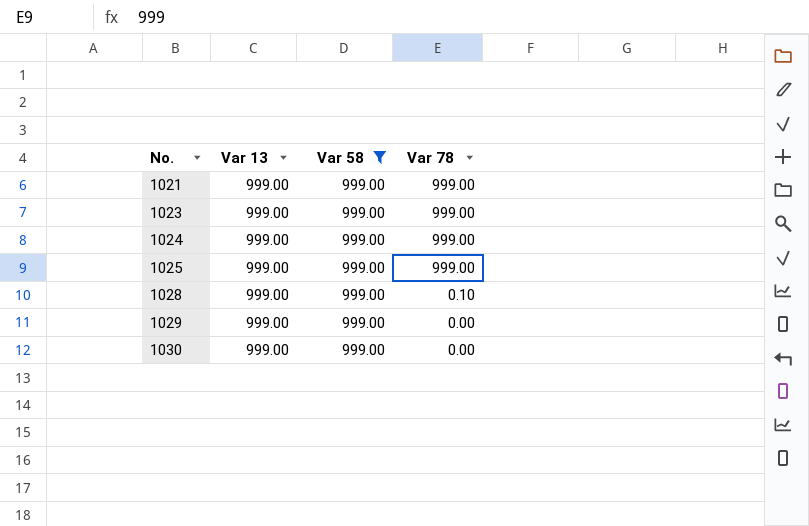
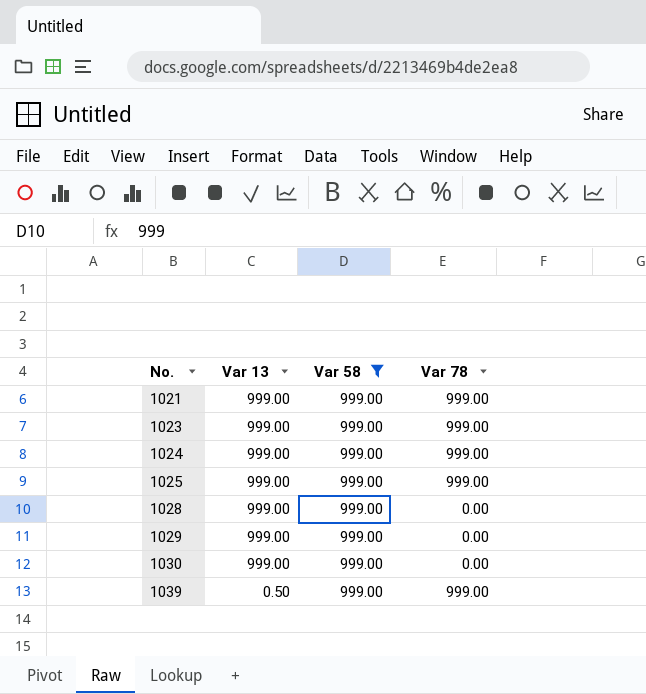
1028 | Var 78: 0.10 -> 0.00
row 1039: none -> 0.50 | 999.00 | 999.00

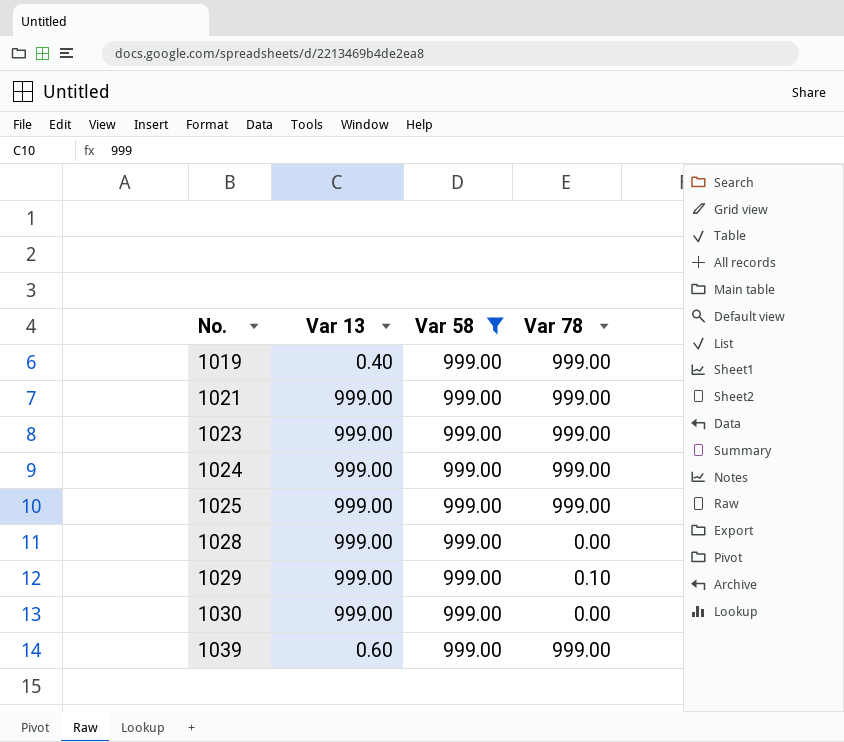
row 1019: none -> 0.40 | 999.00 | 999.00
1029 | Var 78: 0.00 -> 0.10
1039 | Var 13: 0.50 -> 0.60

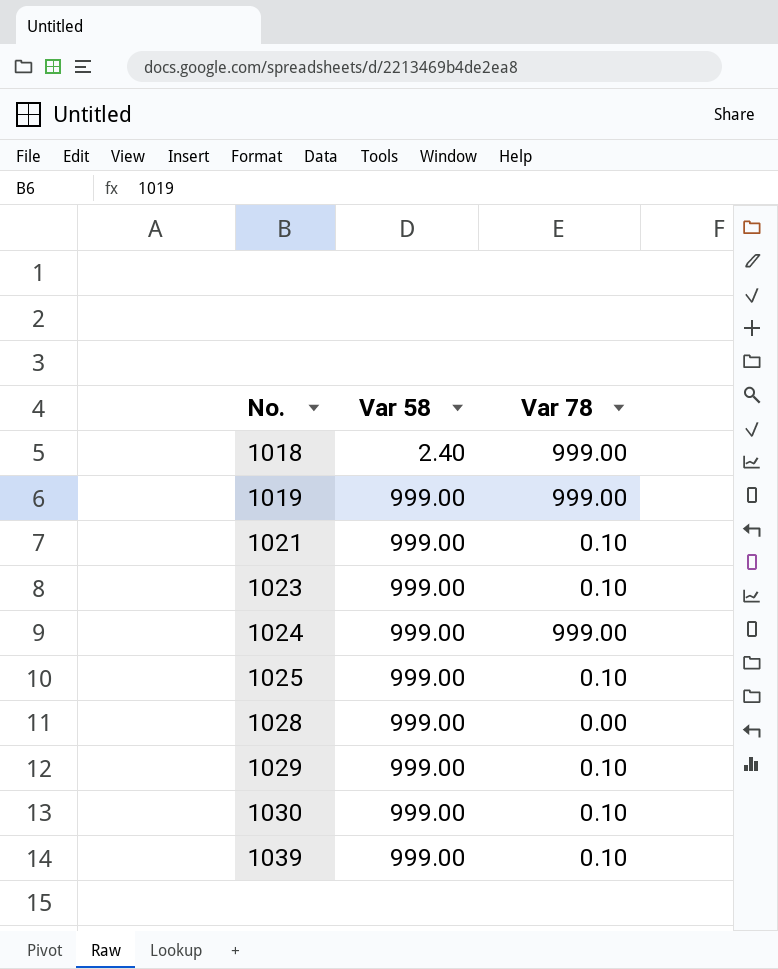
filter: Var 58 = 999.00 -> none
column Var 13 | position: 2 -> none
1021 | Var 78: 999.00 -> 0.10
1023 | Var 78: 999.00 -> 0.10
1025 | Var 78: 999.00 -> 0.10
1030 | Var 78: 0.00 -> 0.10
1039 | Var 78: 999.00 -> 0.10

